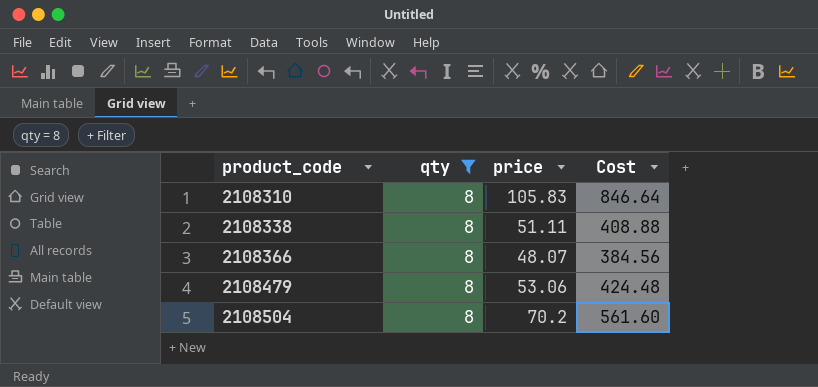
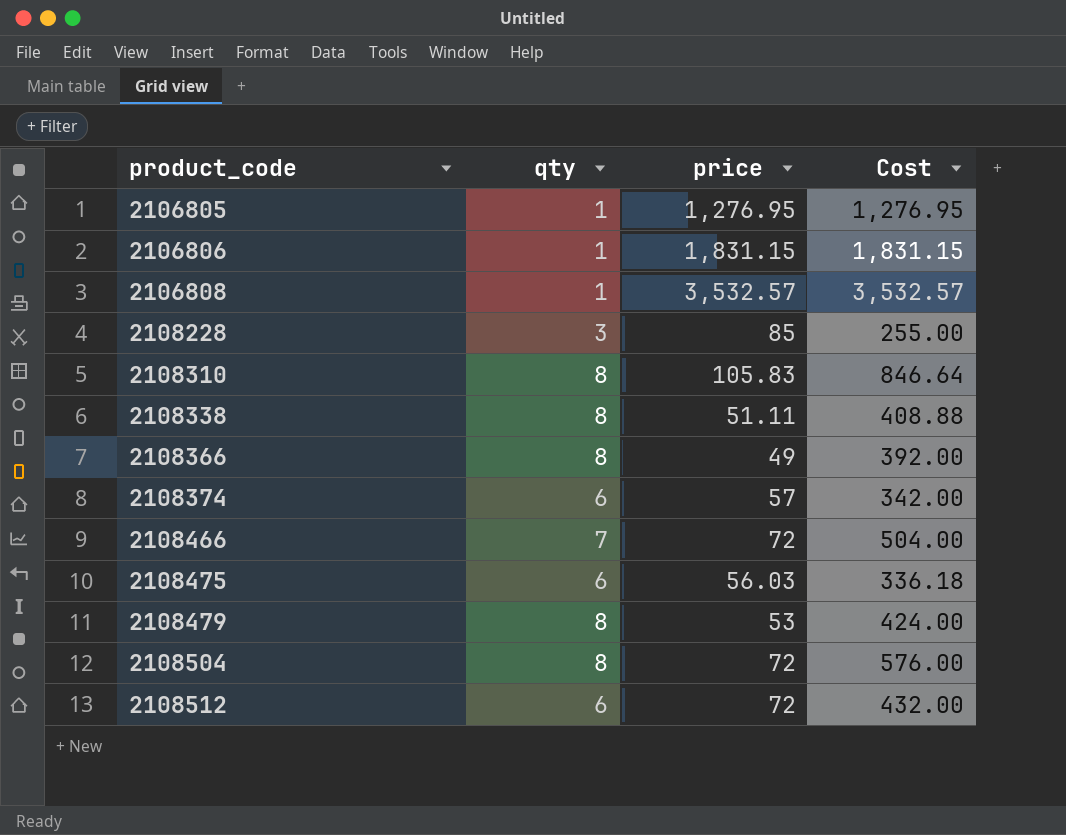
filter: qty = 8 -> none
2108366 | price: 48.07 -> 49
2108366 | Cost: 384.56 -> 392.00
2108479 | price: 53.06 -> 53
2108479 | Cost: 424.48 -> 424.00
2108504 | price: 70.2 -> 72
2108504 | Cost: 561.60 -> 576.00

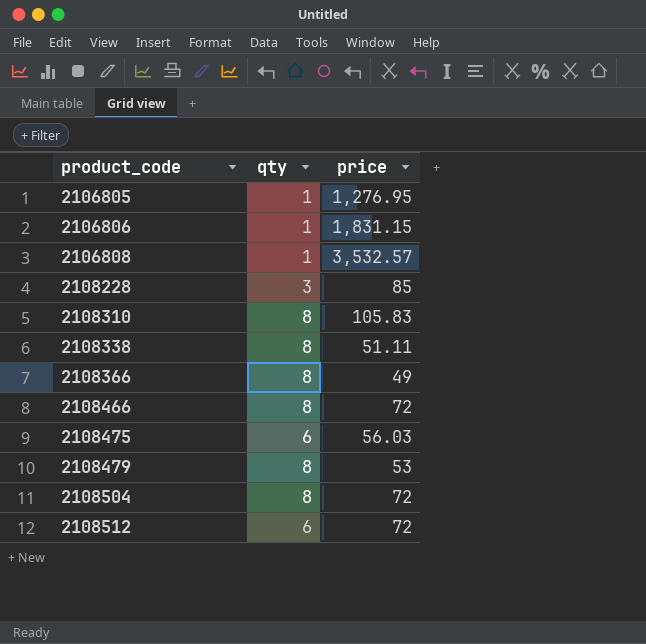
column Cost | formula: [qty] * [price] -> none
row 2108374: 6 | 57 | 342.00 -> none
2108466 | qty: 7 -> 8

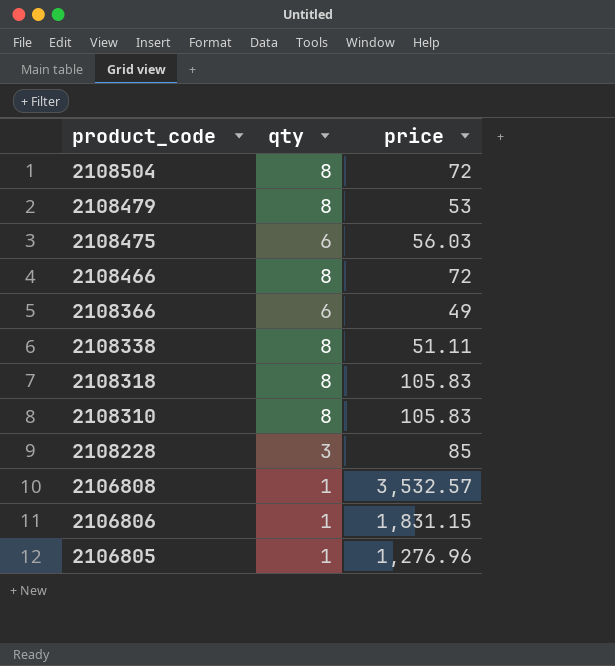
row order: product_code ascending -> product_code descending
row 2108512: 6 | 72 -> none
2108366 | qty: 8 -> 6
row 2108318: none -> 8 | 105.83
2106805 | price: 1,276.95 -> 1,276.96

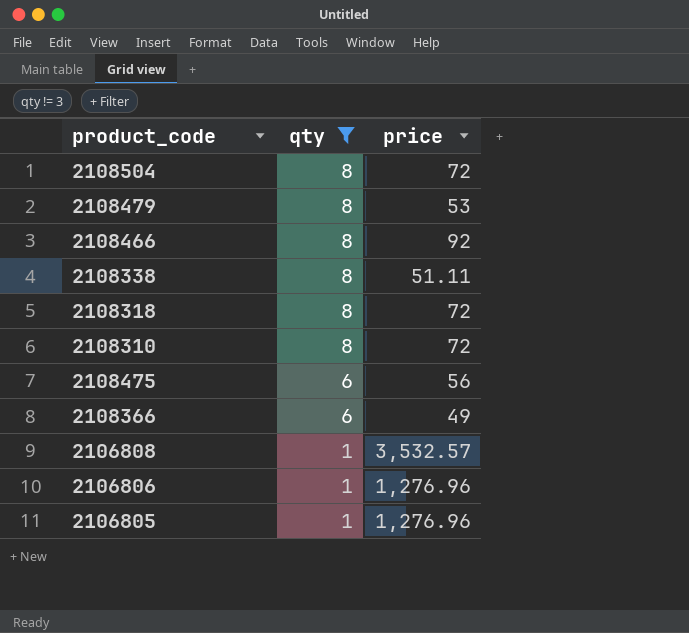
filter: none -> qty != 3
row order: product_code descending -> qty descending
2108466 | price: 72 -> 92
2108318 | price: 105.83 -> 72
2108310 | price: 105.83 -> 72
2108475 | price: 56.03 -> 56
2106806 | price: 1,831.15 -> 1,276.96

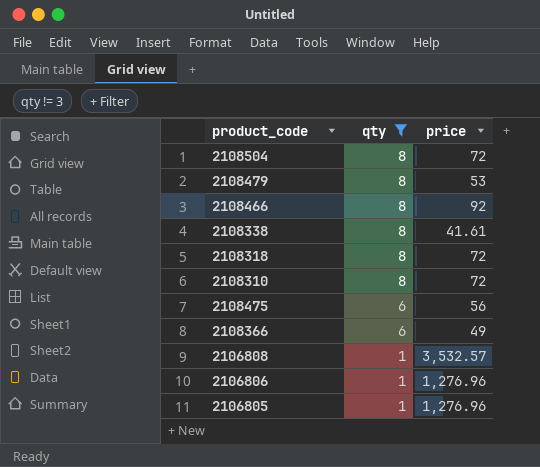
2108338 | price: 51.11 -> 41.61

